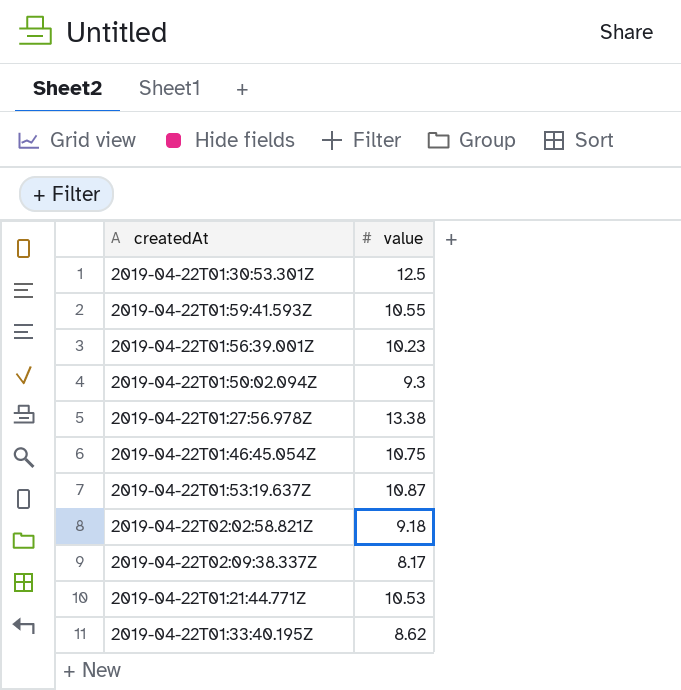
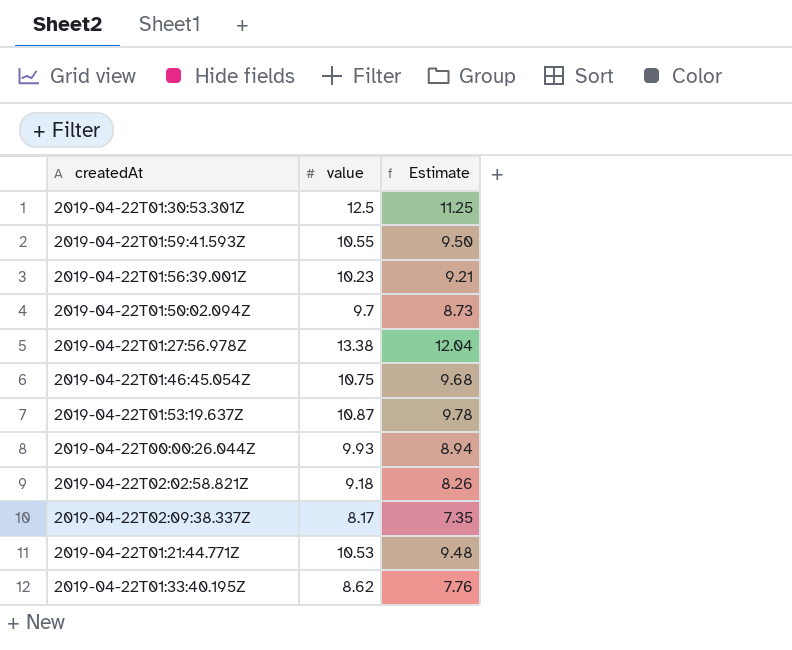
column Estimate | formula: none -> [value] * 0.9
2019-04-22T01:50:02.094Z | value: 9.3 -> 9.7
row 2019-04-22T00:00:26.044Z: none -> 9.93 | 8.94

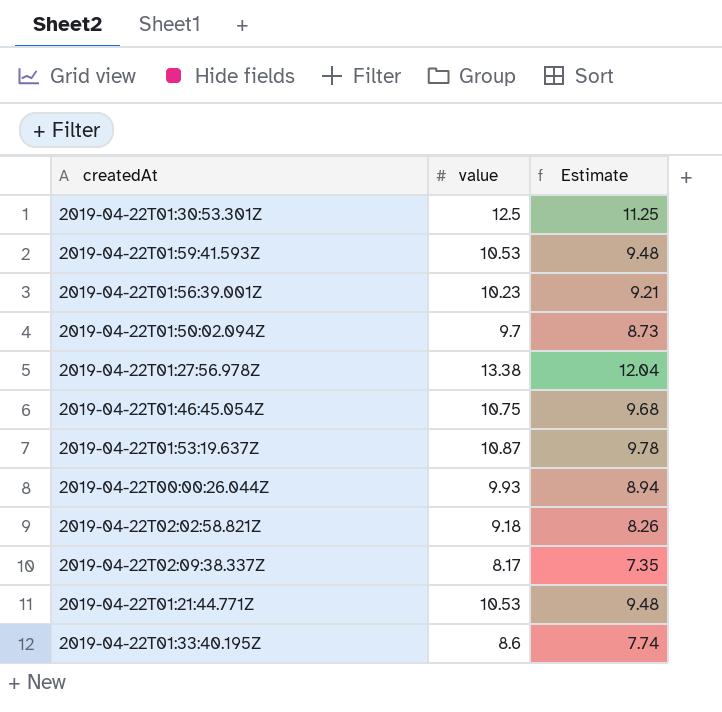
2019-04-22T01:59:41.593Z | value: 10.55 -> 10.53
2019-04-22T01:59:41.593Z | Estimate: 9.50 -> 9.48
2019-04-22T01:33:40.195Z | value: 8.62 -> 8.6
2019-04-22T01:33:40.195Z | Estimate: 7.76 -> 7.74

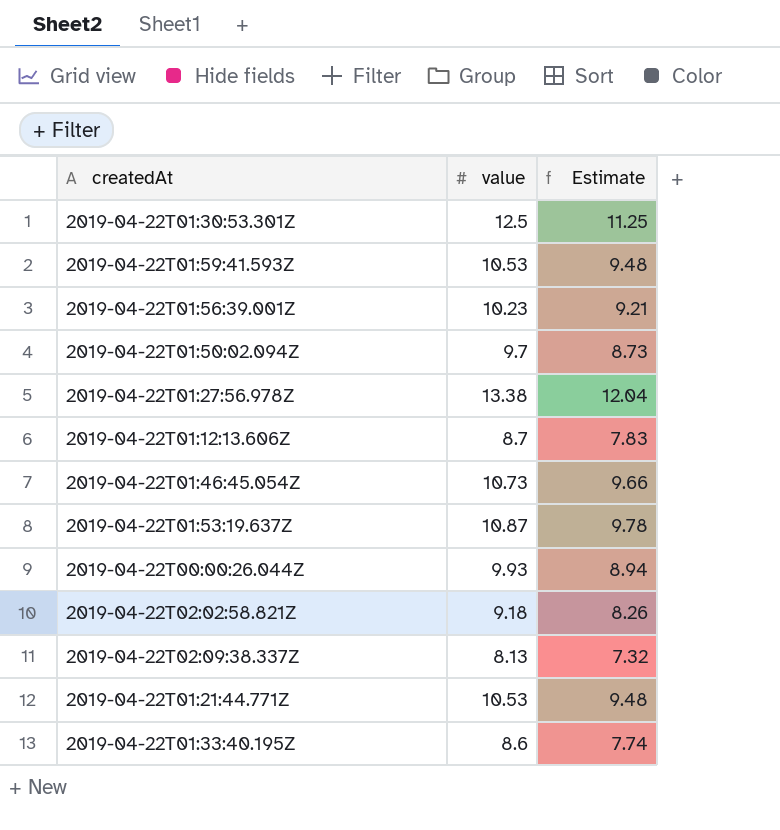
row 2019-04-22T01:12:13.606Z: none -> 8.7 | 7.83
2019-04-22T01:46:45.054Z | value: 10.75 -> 10.73
2019-04-22T01:46:45.054Z | Estimate: 9.68 -> 9.66
2019-04-22T02:09:38.337Z | value: 8.17 -> 8.13
2019-04-22T02:09:38.337Z | Estimate: 7.35 -> 7.32

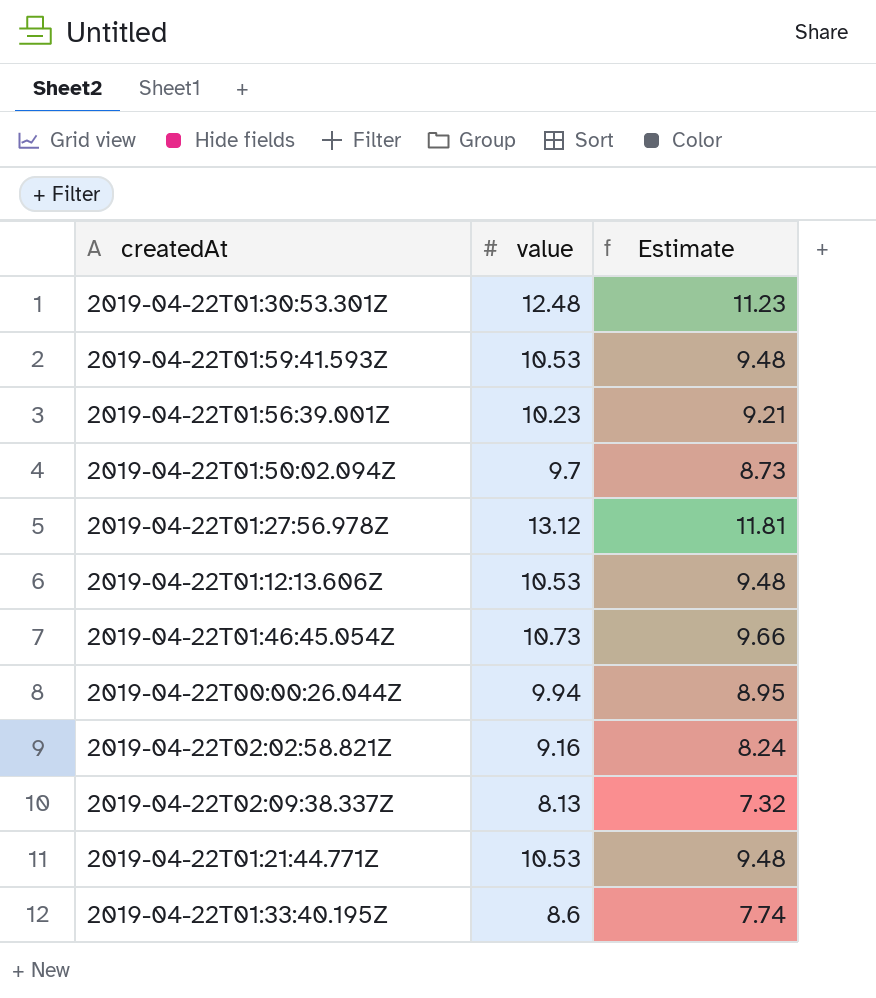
row 2019-04-22T01:53:19.637Z: 10.87 | 9.78 -> none
2019-04-22T01:30:53.301Z | value: 12.5 -> 12.48
2019-04-22T01:30:53.301Z | Estimate: 11.25 -> 11.23
2019-04-22T01:27:56.978Z | value: 13.38 -> 13.12
2019-04-22T01:27:56.978Z | Estimate: 12.04 -> 11.81
2019-04-22T01:12:13.606Z | value: 8.7 -> 10.53
2019-04-22T01:12:13.606Z | Estimate: 7.83 -> 9.48
2019-04-22T00:00:26.044Z | value: 9.93 -> 9.94
2019-04-22T00:00:26.044Z | Estimate: 8.94 -> 8.95
2019-04-22T02:02:58.821Z | value: 9.18 -> 9.16
2019-04-22T02:02:58.821Z | Estimate: 8.26 -> 8.24

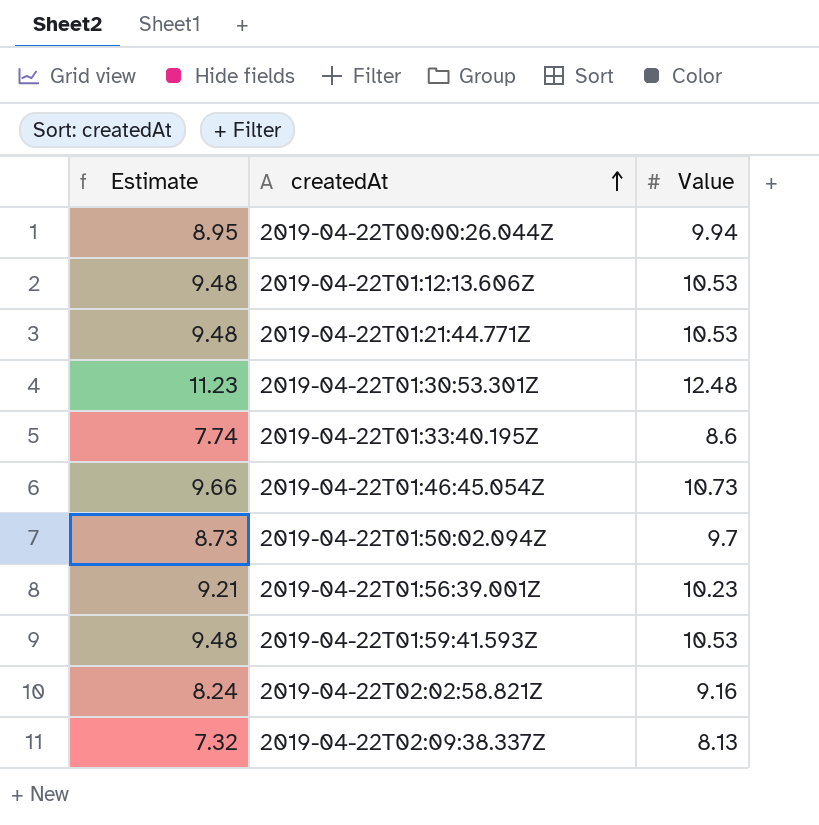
row order: none -> createdAt ascending
column Estimate | position: 3 -> 1
column name: value -> Value
row 2019-04-22T01:27:56.978Z: 13.12 | 11.81 -> none

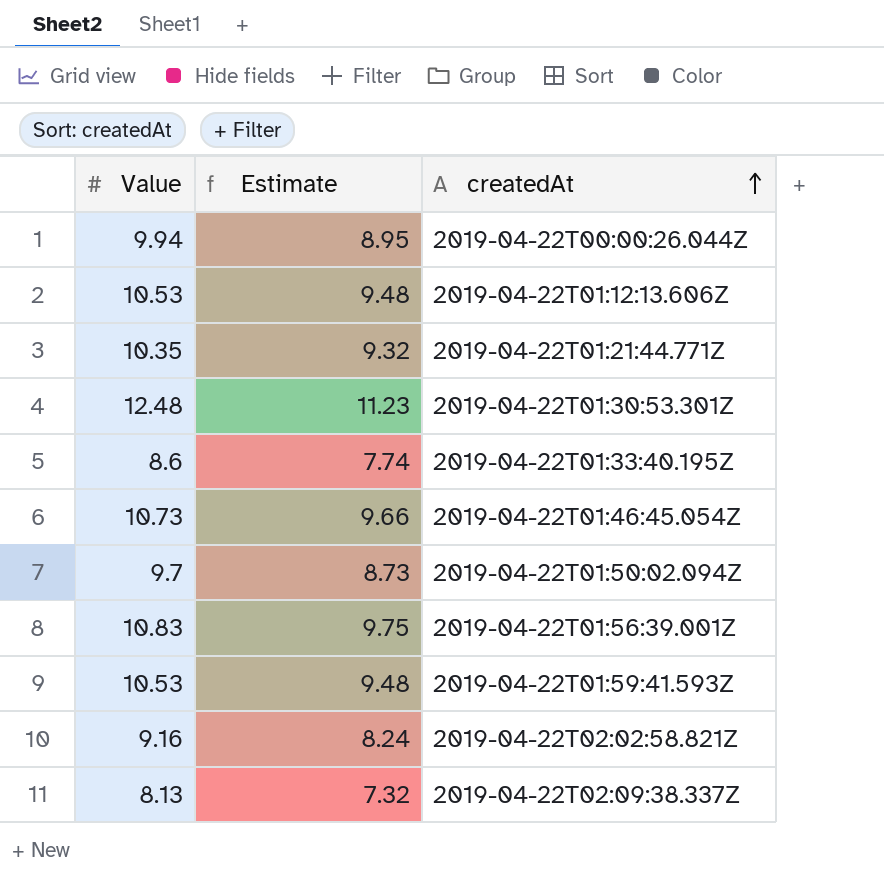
column Value | position: 3 -> 1
2019-04-22T01:21:44.771Z | Value: 10.53 -> 10.35
2019-04-22T01:21:44.771Z | Estimate: 9.48 -> 9.32
2019-04-22T01:56:39.001Z | Value: 10.23 -> 10.83
2019-04-22T01:56:39.001Z | Estimate: 9.21 -> 9.75

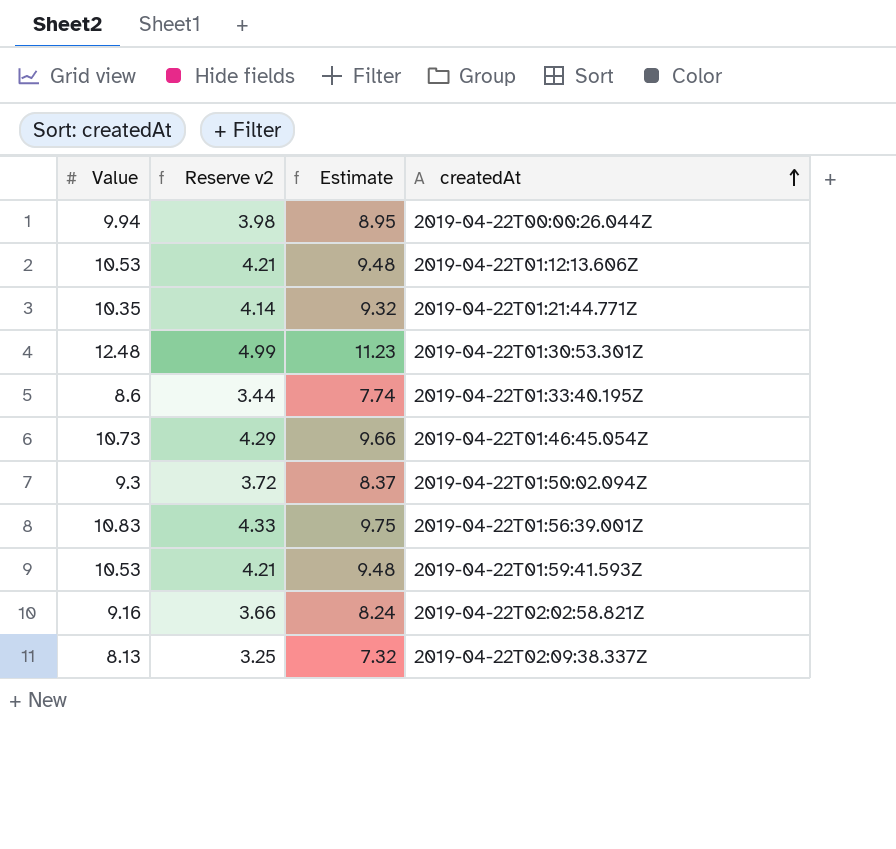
column Reserve v2 | formula: none -> [Value] * 0.4
2019-04-22T01:50:02.094Z | Value: 9.7 -> 9.3
2019-04-22T01:50:02.094Z | Estimate: 8.73 -> 8.37

